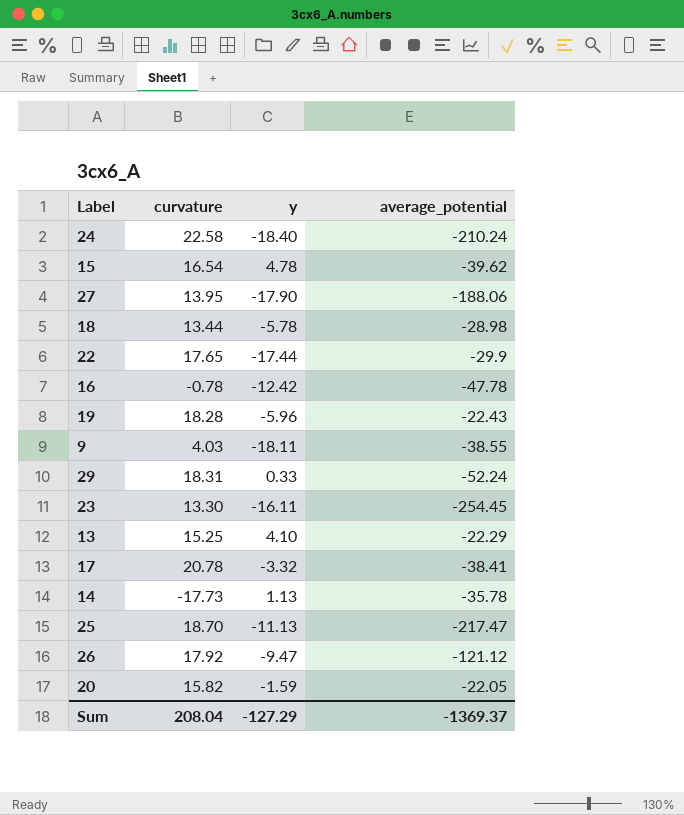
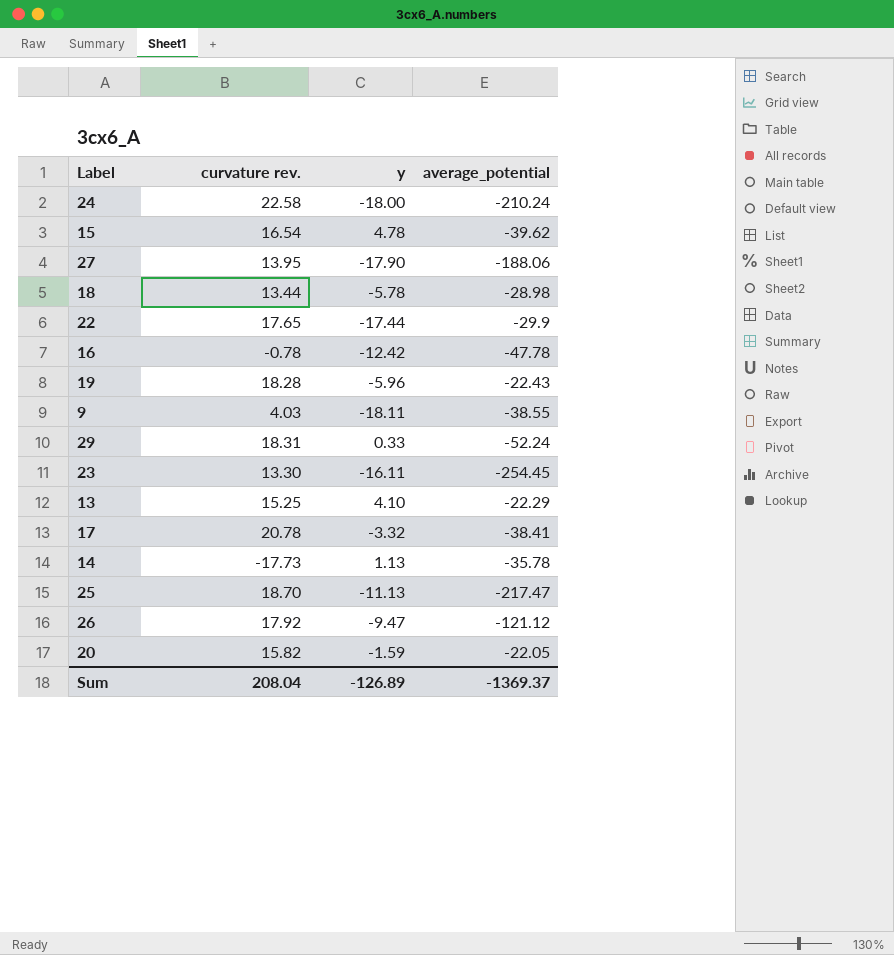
column name: curvature -> curvature rev.
24 | y: -18.40 -> -18.00
Sum | y: -127.29 -> -126.89

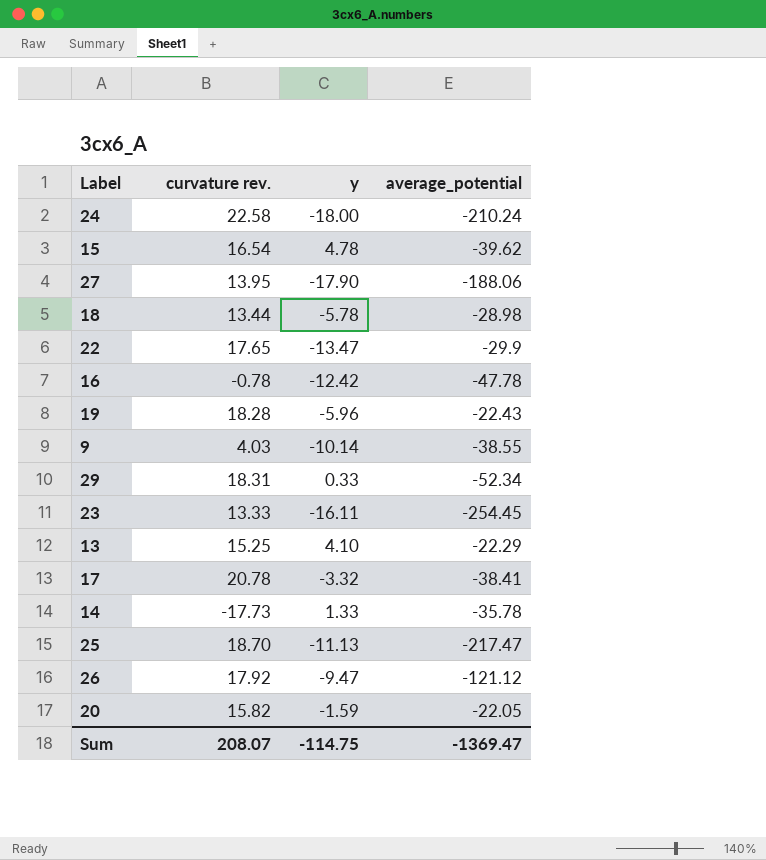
22 | y: -17.44 -> -13.47
9 | y: -18.11 -> -10.14
29 | average_potential: -52.24 -> -52.34
23 | curvature rev.: 13.30 -> 13.33
14 | y: 1.13 -> 1.33
Sum | curvature rev.: 208.04 -> 208.07
Sum | y: -126.89 -> -114.75
Sum | average_potential: -1369.37 -> -1369.47

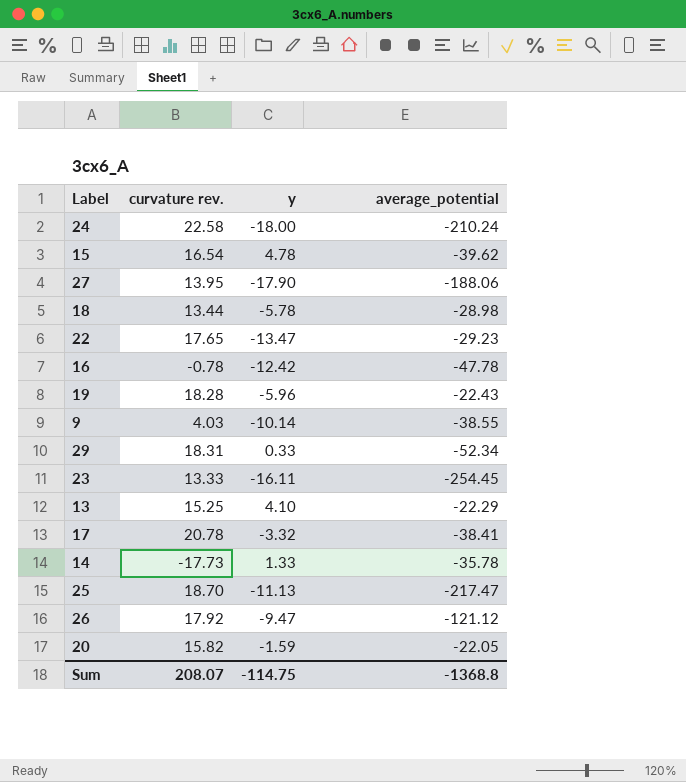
22 | average_potential: -29.9 -> -29.23
Sum | average_potential: -1369.47 -> -1368.8

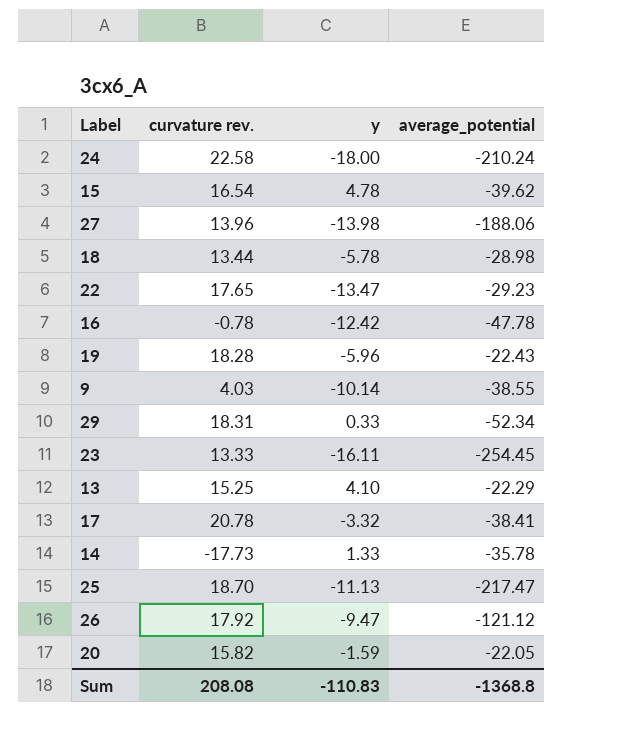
27 | curvature rev.: 13.95 -> 13.96
27 | y: -17.90 -> -13.98
Sum | curvature rev.: 208.07 -> 208.08
Sum | y: -114.75 -> -110.83

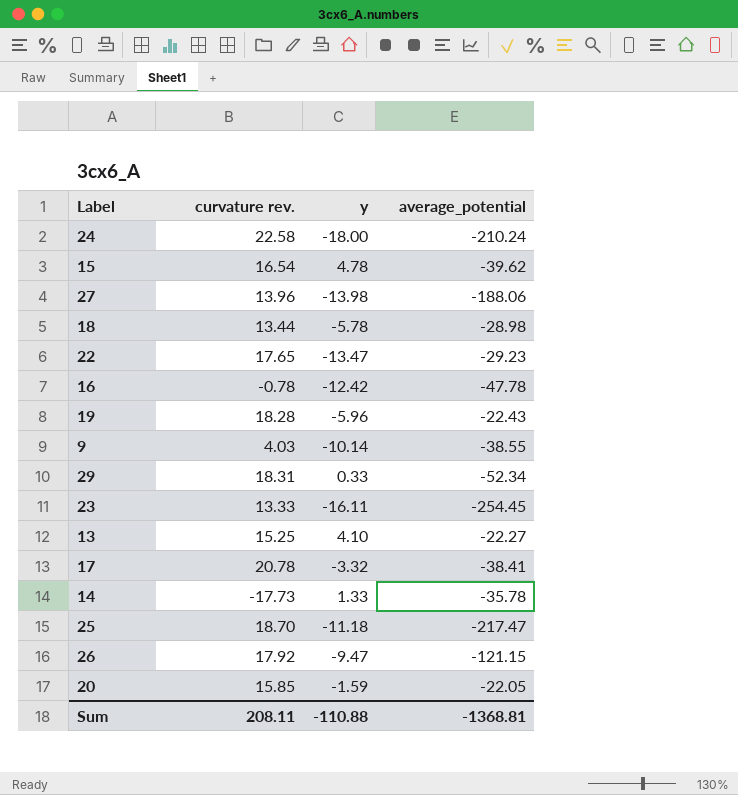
13 | average_potential: -22.29 -> -22.27
25 | y: -11.13 -> -11.18
26 | average_potential: -121.12 -> -121.15
20 | curvature rev.: 15.82 -> 15.85
Sum | curvature rev.: 208.08 -> 208.11
Sum | y: -110.83 -> -110.88
Sum | average_potential: -1368.8 -> -1368.81

